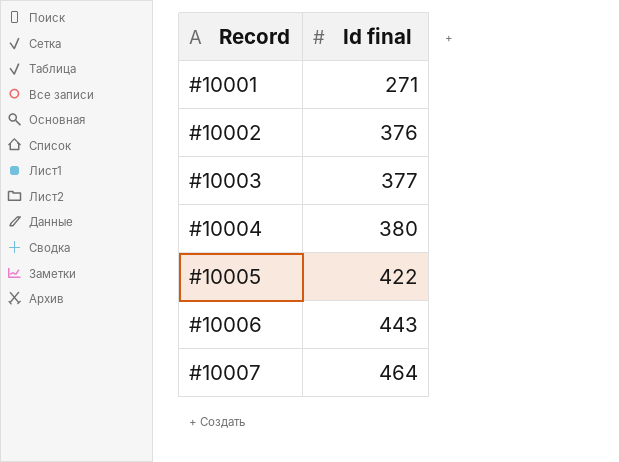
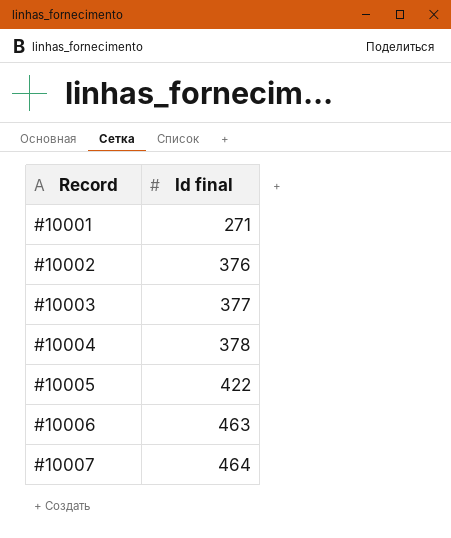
#10004 | Id final: 380 -> 378
#10006 | Id final: 443 -> 463

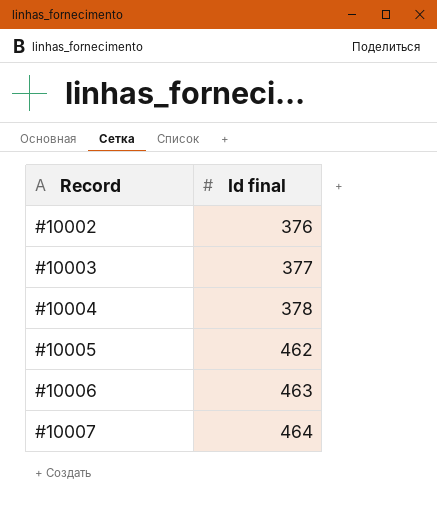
row #10001: 271 -> none
#10005 | Id final: 422 -> 462

